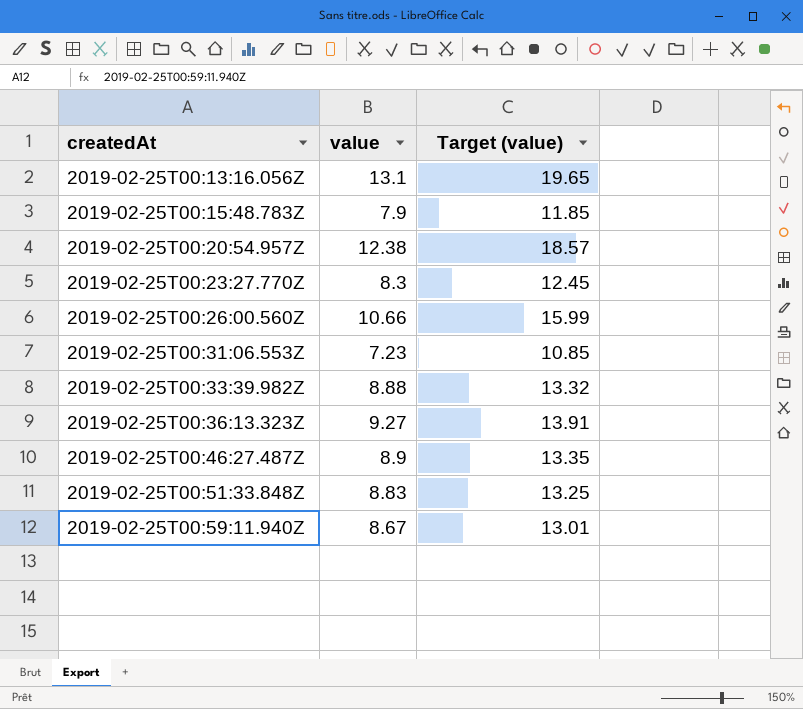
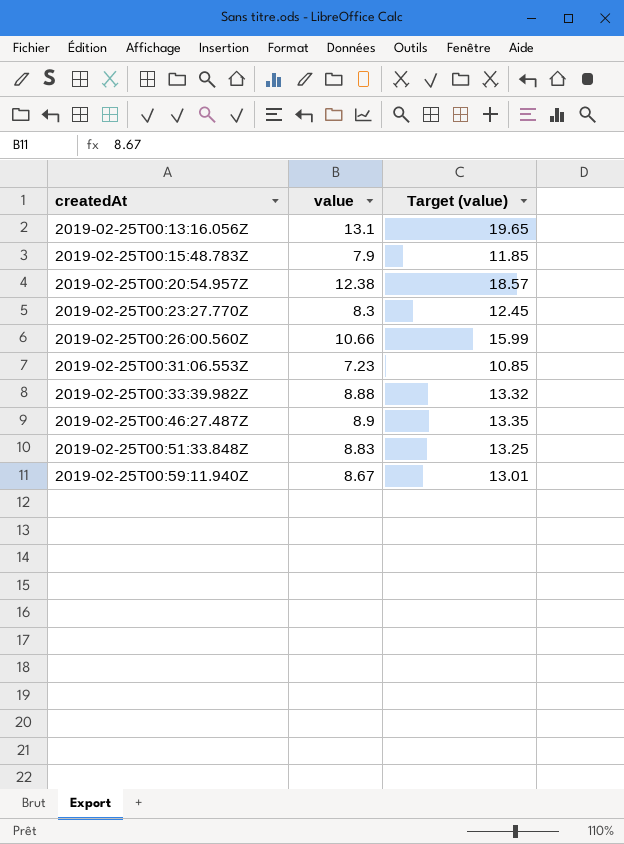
row 2019-02-25T00:36:13.323Z: 9.27 | 13.91 -> none

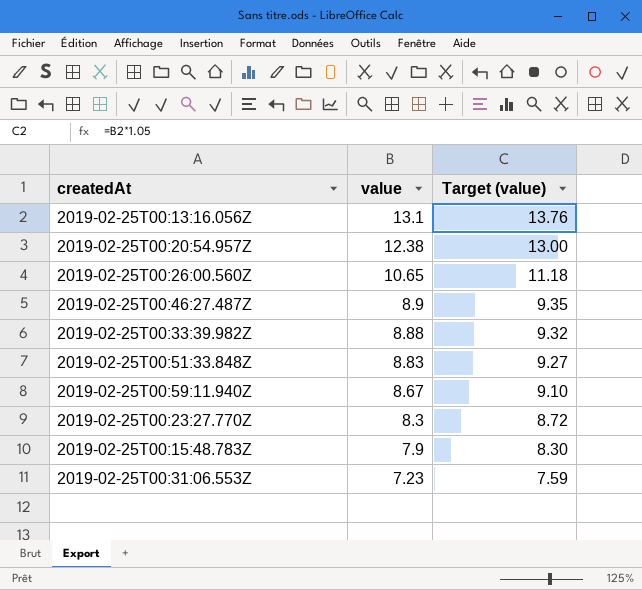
row order: createdAt ascending -> value descending
column Target (value) | formula: [value] * 1.5 -> [value] * 1.05
2019-02-25T00:26:00.560Z | value: 10.66 -> 10.65

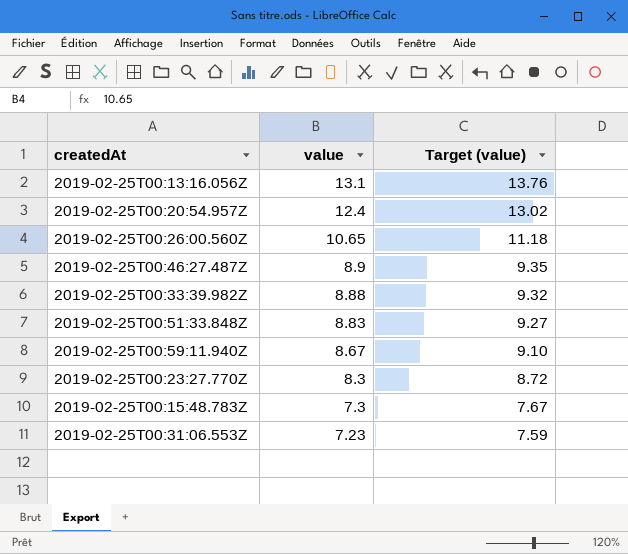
2019-02-25T00:20:54.957Z | value: 12.38 -> 12.4
2019-02-25T00:20:54.957Z | Target (value): 13.00 -> 13.02
2019-02-25T00:15:48.783Z | value: 7.9 -> 7.3
2019-02-25T00:15:48.783Z | Target (value): 8.30 -> 7.67

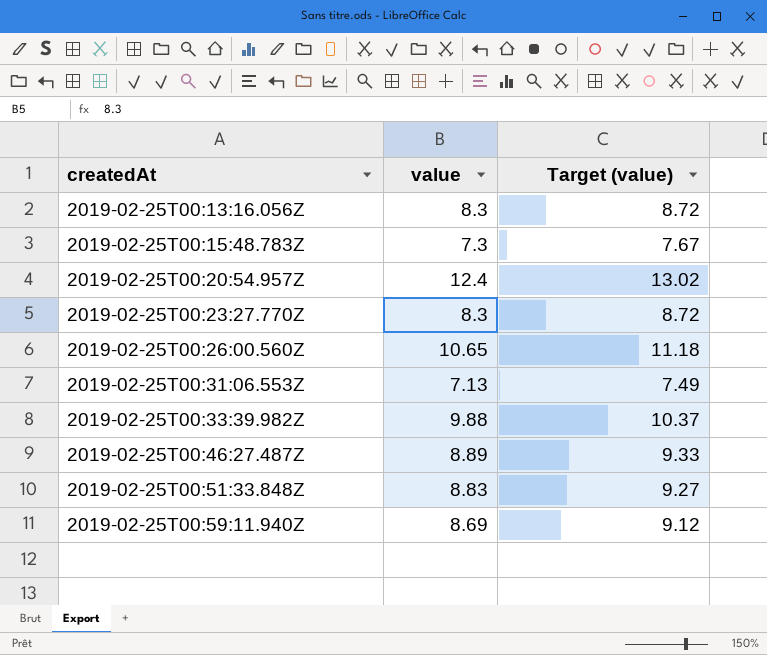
row order: value descending -> createdAt ascending
2019-02-25T00:13:16.056Z | value: 13.1 -> 8.3
2019-02-25T00:13:16.056Z | Target (value): 13.76 -> 8.72
2019-02-25T00:31:06.553Z | value: 7.23 -> 7.13
2019-02-25T00:31:06.553Z | Target (value): 7.59 -> 7.49
2019-02-25T00:33:39.982Z | value: 8.88 -> 9.88
2019-02-25T00:33:39.982Z | Target (value): 9.32 -> 10.37
2019-02-25T00:46:27.487Z | value: 8.9 -> 8.89
2019-02-25T00:46:27.487Z | Target (value): 9.35 -> 9.33
2019-02-25T00:59:11.940Z | value: 8.67 -> 8.69
2019-02-25T00:59:11.940Z | Target (value): 9.10 -> 9.12

